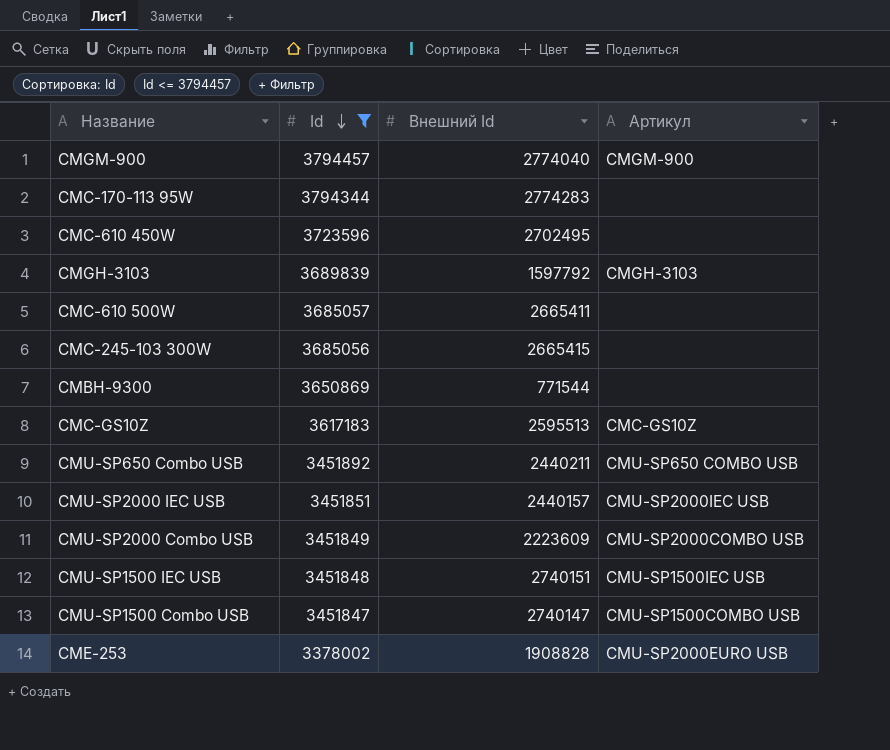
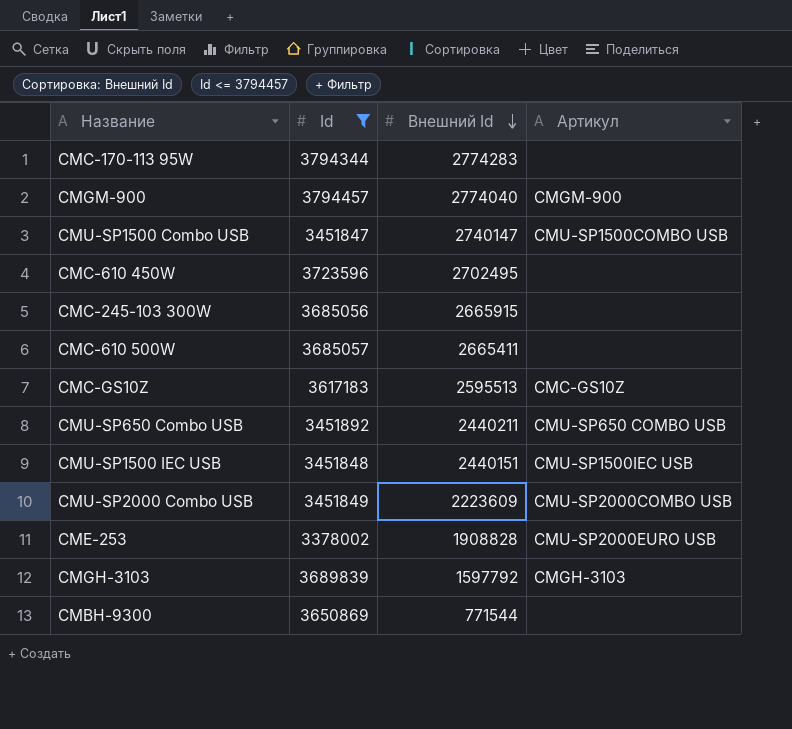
row order: Id descending -> Внешний Id descending
row CMU-SP2000 IEC USB: 3451851 | 2440157 | CMU-SP2000IEC USB -> none
CMC-245-103 300W | Внешний Id: 2665415 -> 2665915
CMU-SP1500 IEC USB | Внешний Id: 2740151 -> 2440151

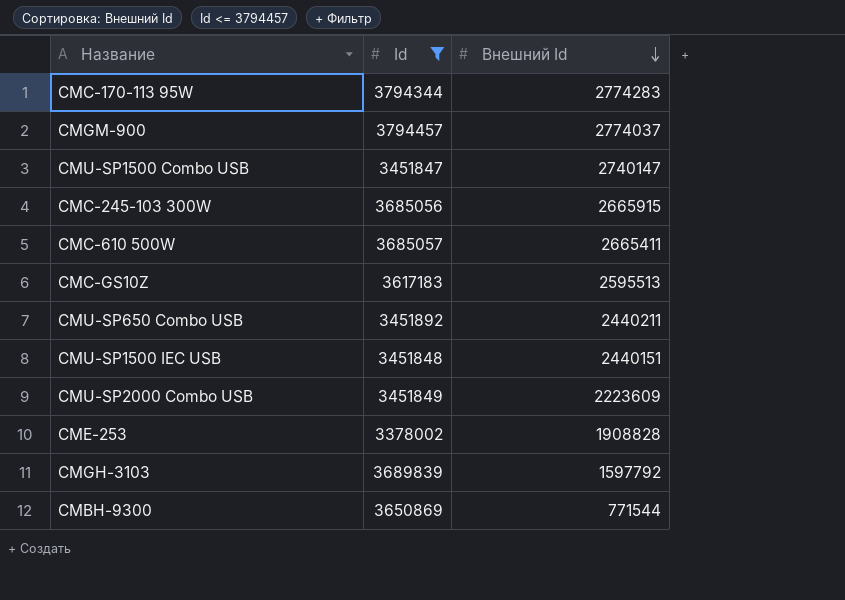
column Артикул | position: 4 -> none
row CMC-610 450W: 3723596 | 2702495 | none -> none
CMGM-900 | Внешний Id: 2774040 -> 2774037

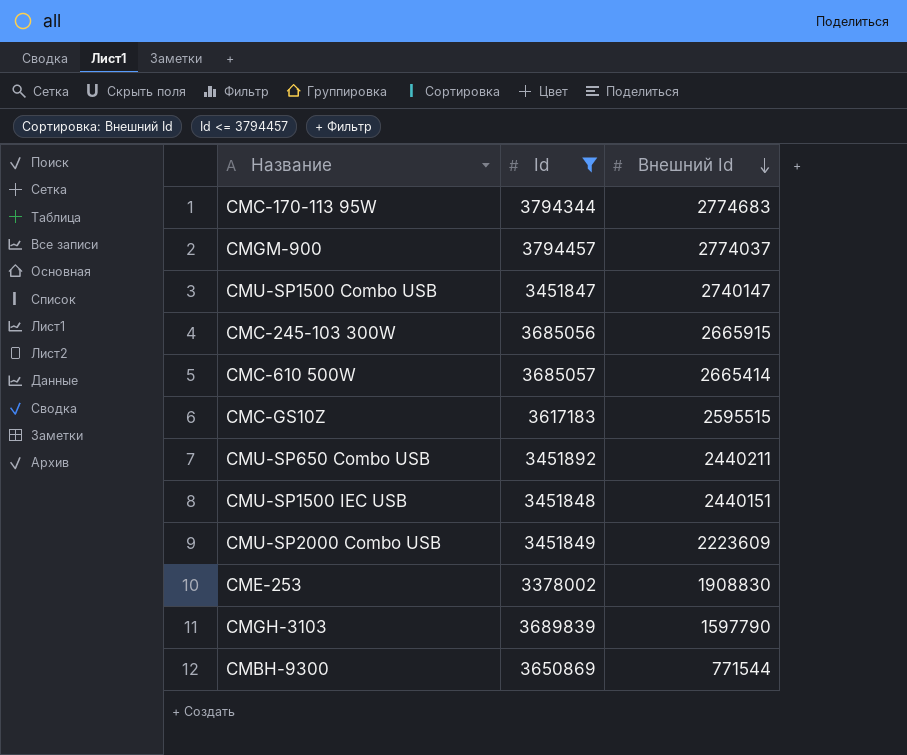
CMC-170-113 95W | Внешний Id: 2774283 -> 2774683
CMC-610 500W | Внешний Id: 2665411 -> 2665414
CMC-GS10Z | Внешний Id: 2595513 -> 2595515
CME-253 | Внешний Id: 1908828 -> 1908830
CMGH-3103 | Внешний Id: 1597792 -> 1597790

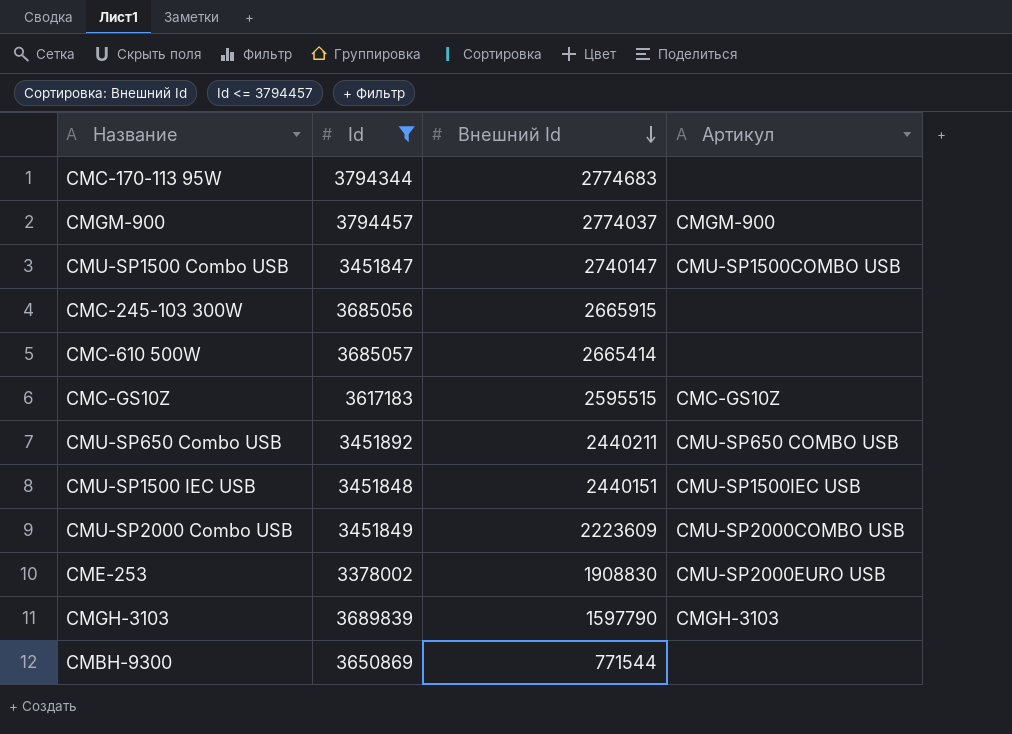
column Артикул | position: none -> 4

